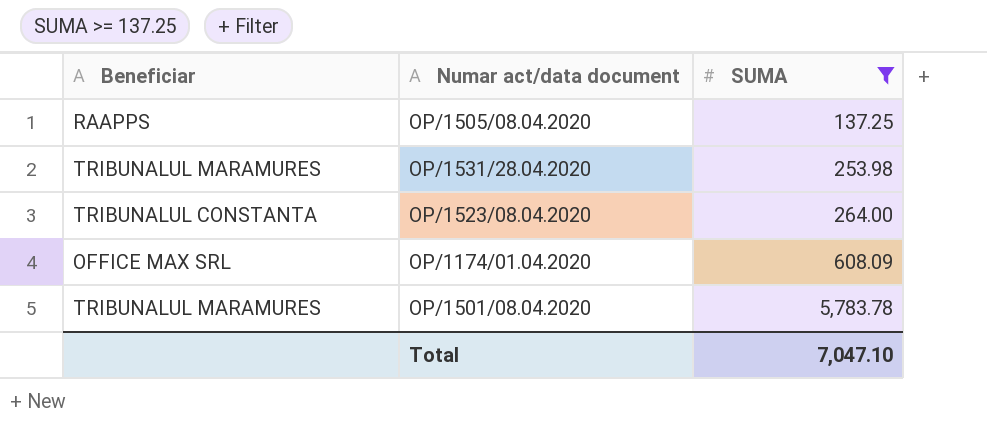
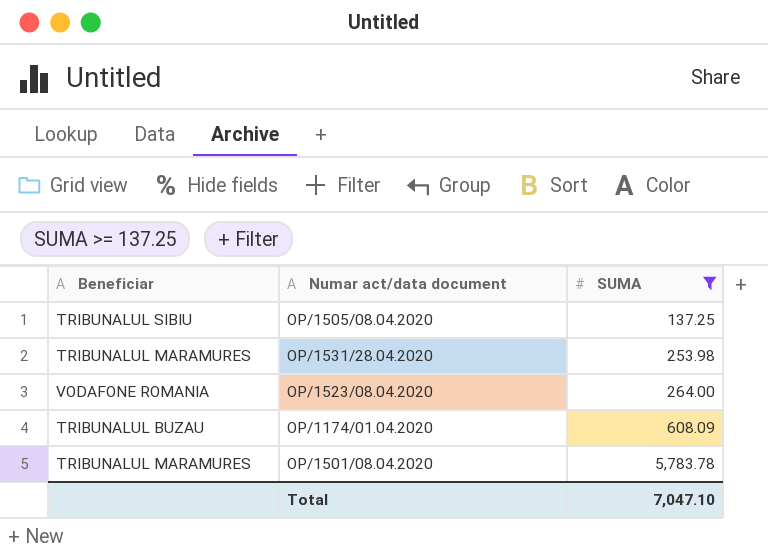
OP/1505/08.04.2020 | Beneficiar: RAAPPS -> TRIBUNALUL SIBIU
OP/1523/08.04.2020 | Beneficiar: TRIBUNALUL CONSTANTA -> VODAFONE ROMANIA
OP/1174/01.04.2020 | Beneficiar: OFFICE MAX SRL -> TRIBUNALUL BUZAU

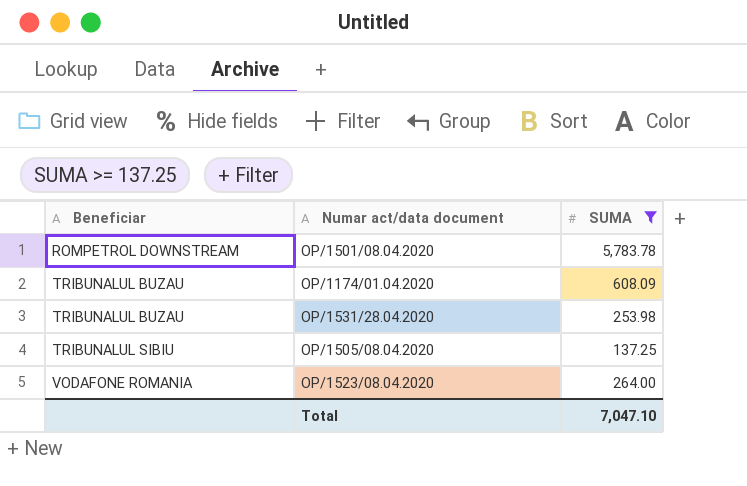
row order: SUMA ascending -> Beneficiar ascending
OP/1501/08.04.2020 | Beneficiar: TRIBUNALUL MARAMURES -> ROMPETROL DOWNSTREAM
OP/1531/28.04.2020 | Beneficiar: TRIBUNALUL MARAMURES -> TRIBUNALUL BUZAU

